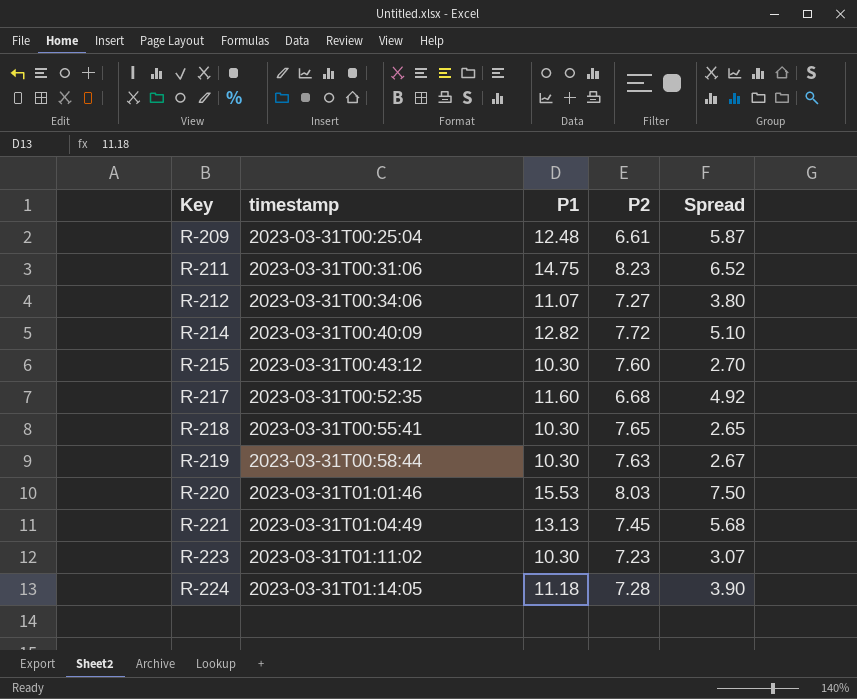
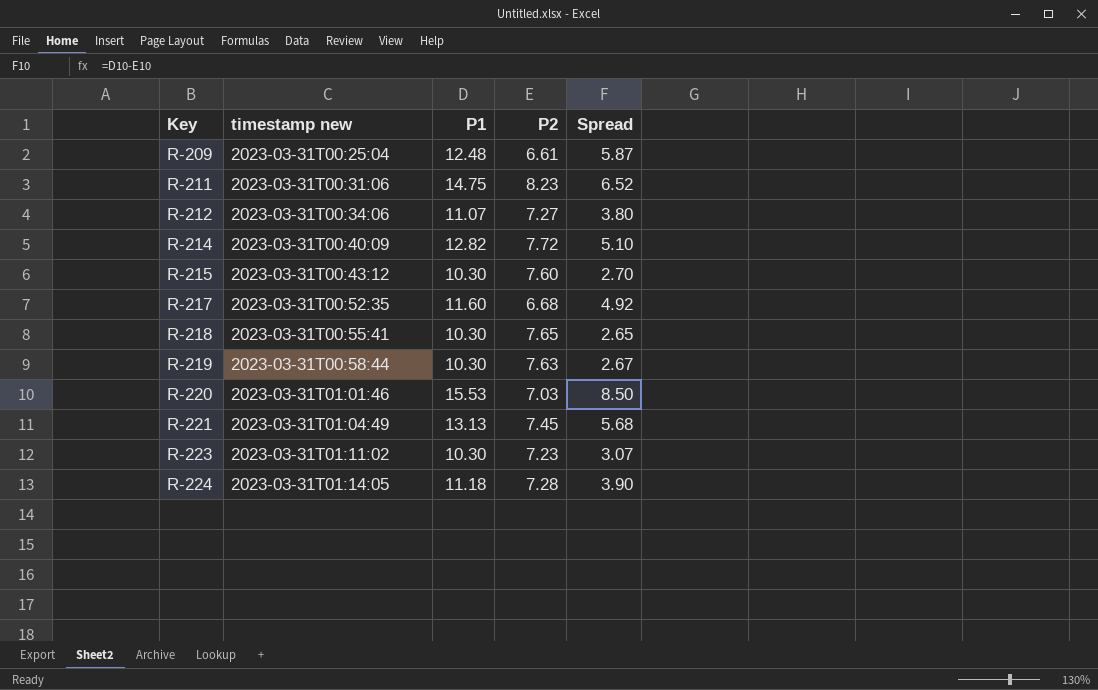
column name: timestamp -> timestamp new
R-220 | P2: 8.03 -> 7.03
R-220 | Spread: 7.50 -> 8.50

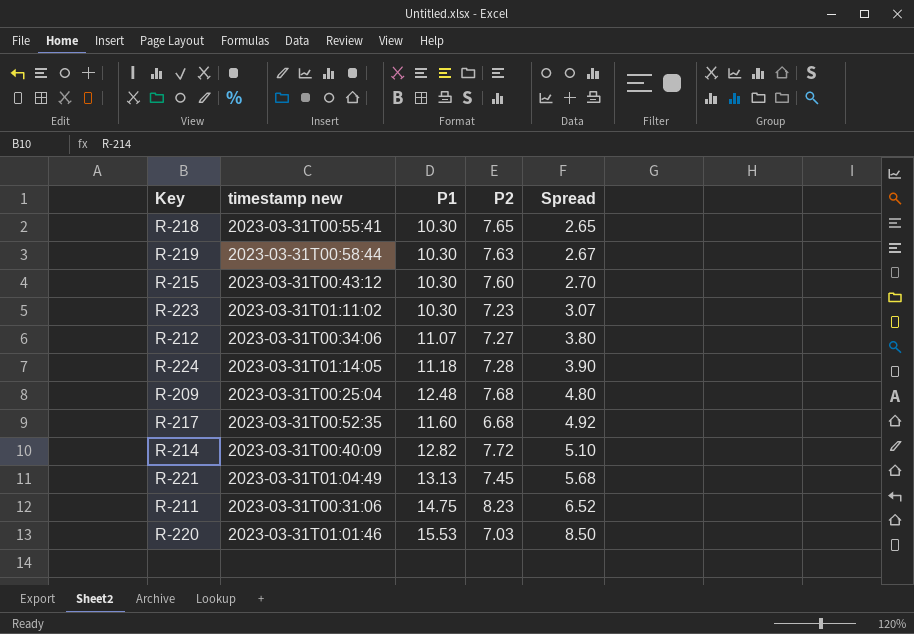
row order: Key ascending -> Spread ascending
R-209 | P2: 6.61 -> 7.68
R-209 | Spread: 5.87 -> 4.80

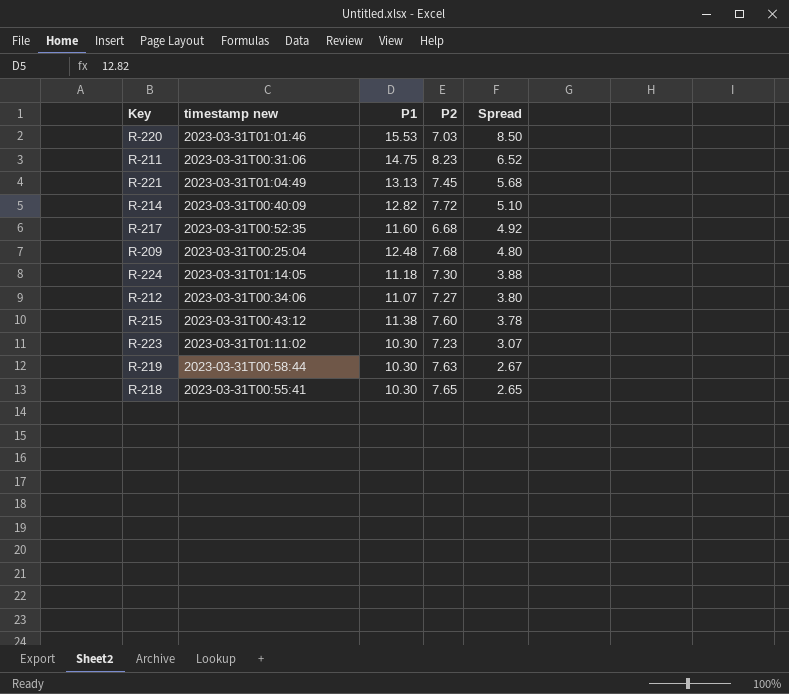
row order: Spread ascending -> Spread descending
R-224 | P2: 7.28 -> 7.30
R-224 | Spread: 3.90 -> 3.88
R-215 | P1: 10.30 -> 11.38
R-215 | Spread: 2.70 -> 3.78

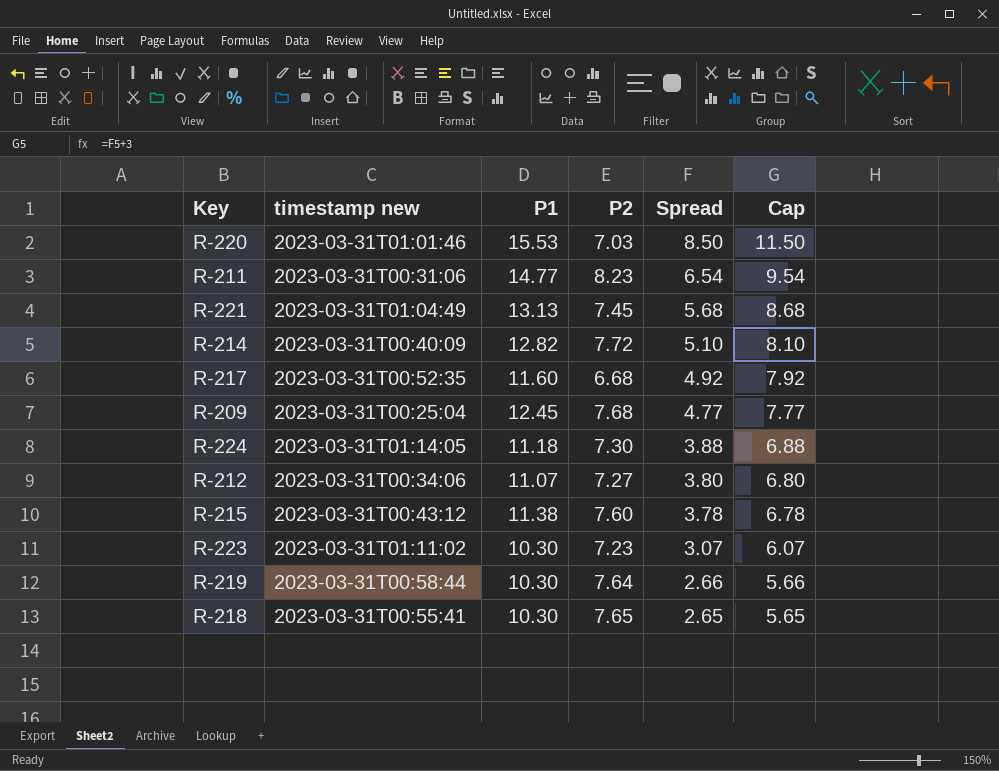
column Cap | formula: none -> [Spread] + 3
R-211 | P1: 14.75 -> 14.77
R-211 | Spread: 6.52 -> 6.54
R-209 | P1: 12.48 -> 12.45
R-209 | Spread: 4.80 -> 4.77
R-219 | P2: 7.63 -> 7.64
R-219 | Spread: 2.67 -> 2.66

